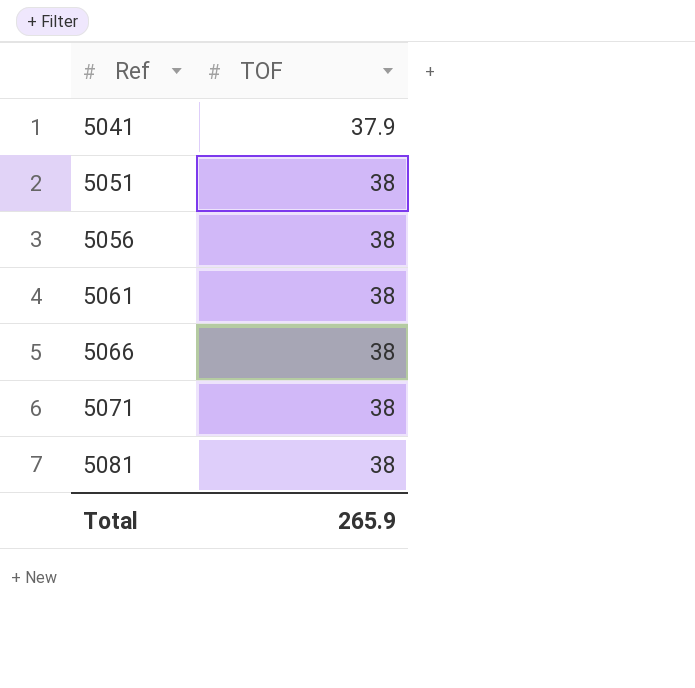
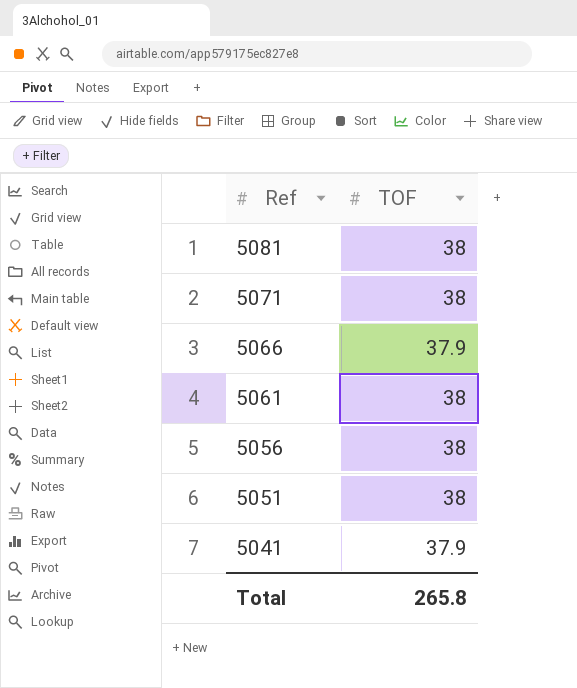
row order: Ref ascending -> Ref descending
5066 | TOF: 38 -> 37.9
Total | TOF: 265.9 -> 265.8

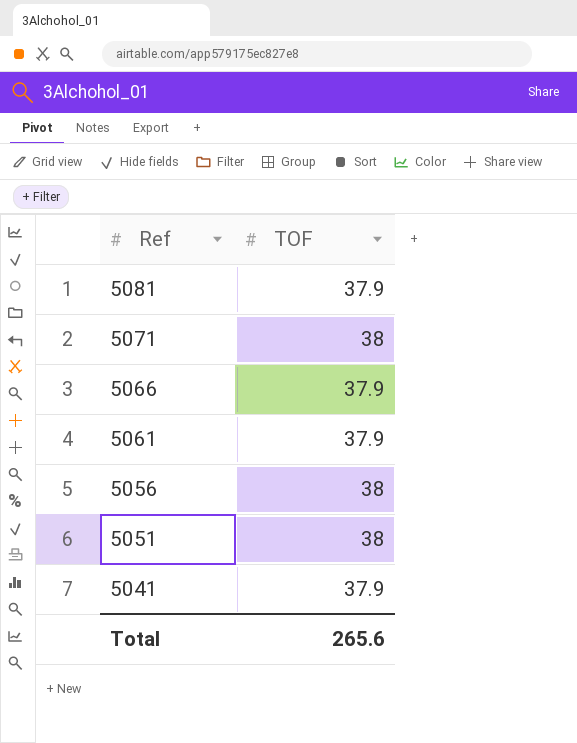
5081 | TOF: 38 -> 37.9
5061 | TOF: 38 -> 37.9
Total | TOF: 265.8 -> 265.6

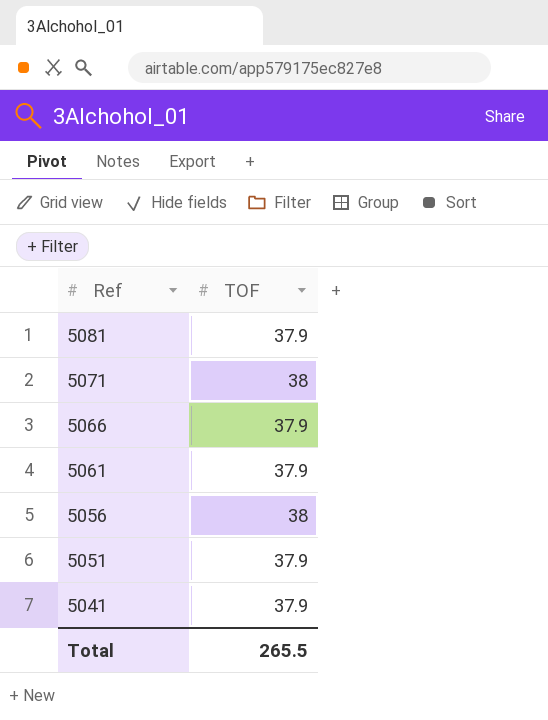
5051 | TOF: 38 -> 37.9
Total | TOF: 265.6 -> 265.5

